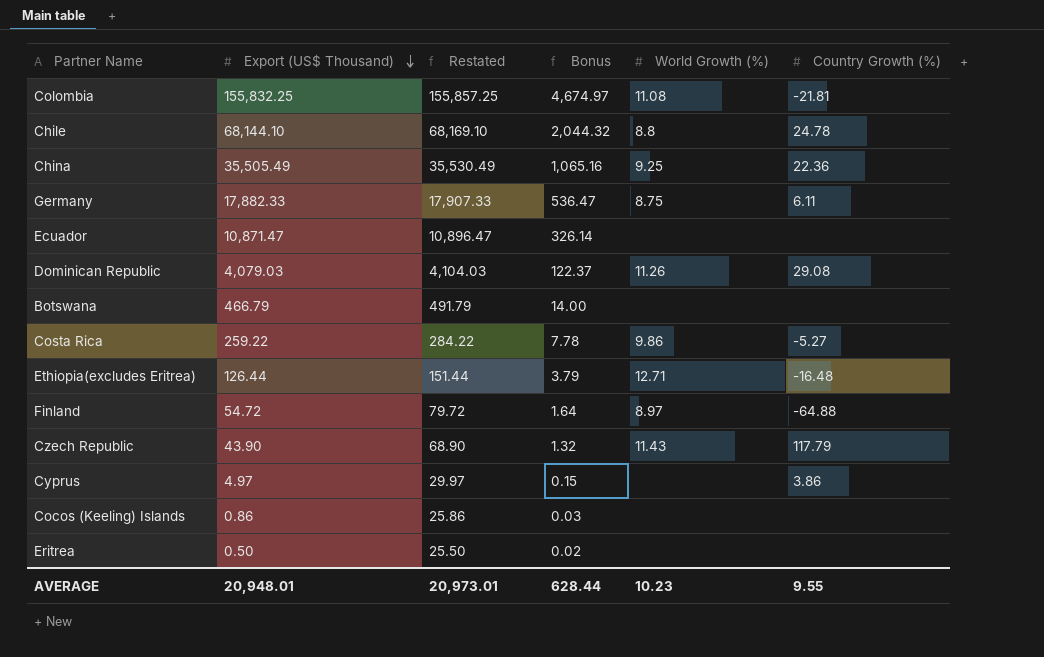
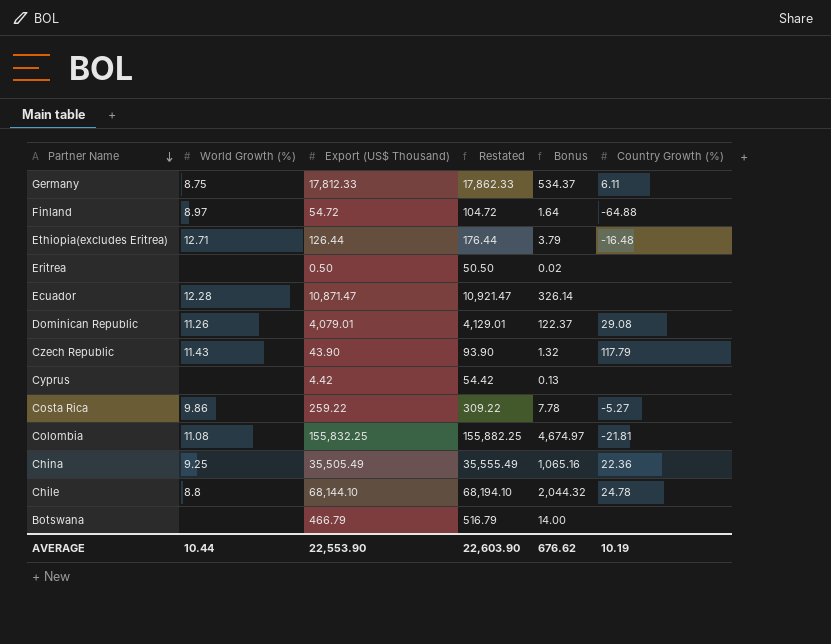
row order: Export (US$ Thousand) descending -> Partner Name descending
column World Growth (%) | position: 5 -> 2
column Restated | formula: [Export (US$ Thousand)] + 25 -> [Export (US$ Thousand)] + 50
row Cocos (Keeling) Islands: 0.86 | 25.86 | 0.03 | none | none -> none
Germany | Export (US$ Thousand): 17,882.33 -> 17,812.33
Germany | Bonus: 536.47 -> 534.37
Ecuador | World Growth (%): none -> 12.28
Dominican Republic | Export (US$ Thousand): 4,079.03 -> 4,079.01
Cyprus | Export (US$ Thousand): 4.97 -> 4.42
Cyprus | Bonus: 0.15 -> 0.13
Cyprus | Country Growth (%): 3.86 -> none
AVERAGE | World Growth (%): 10.23 -> 10.44
AVERAGE | Export (US$ Thousand): 20,948.01 -> 22,553.90
AVERAGE | Restated: 20,973.01 -> 22,603.90
AVERAGE | Bonus: 628.44 -> 676.62
AVERAGE | Country Growth (%): 9.55 -> 10.19

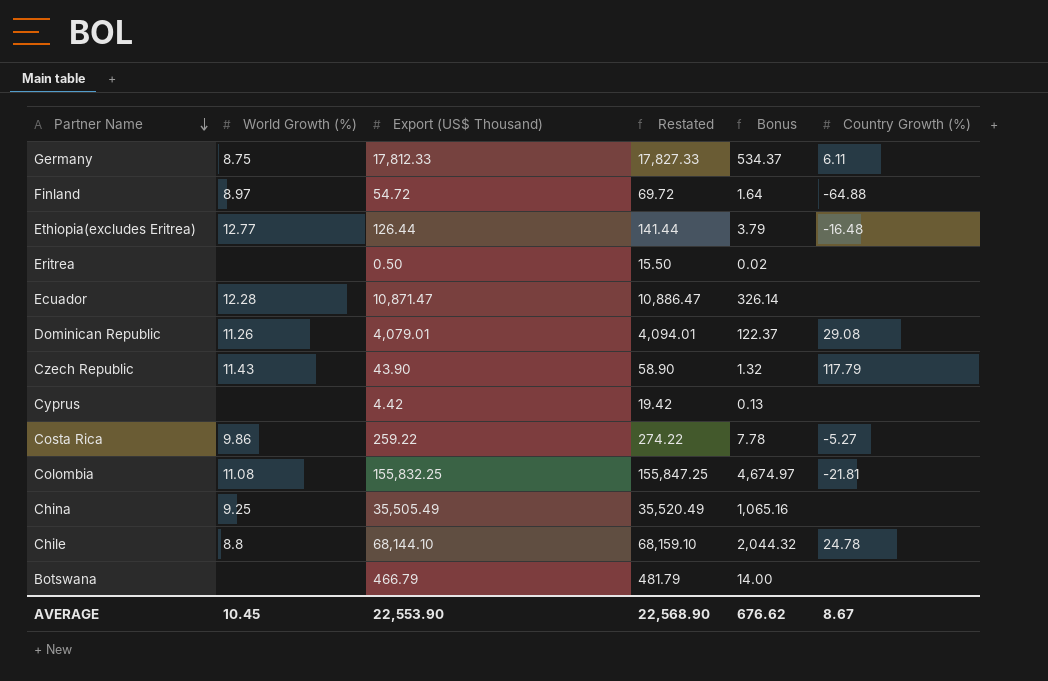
column Restated | formula: [Export (US$ Thousand)] + 50 -> [Export (US$ Thousand)] + 15
Ethiopia(excludes Eritrea) | World Growth (%): 12.71 -> 12.77
China | Country Growth (%): 22.36 -> none
AVERAGE | World Growth (%): 10.44 -> 10.45
AVERAGE | Restated: 22,603.90 -> 22,568.90
AVERAGE | Country Growth (%): 10.19 -> 8.67

